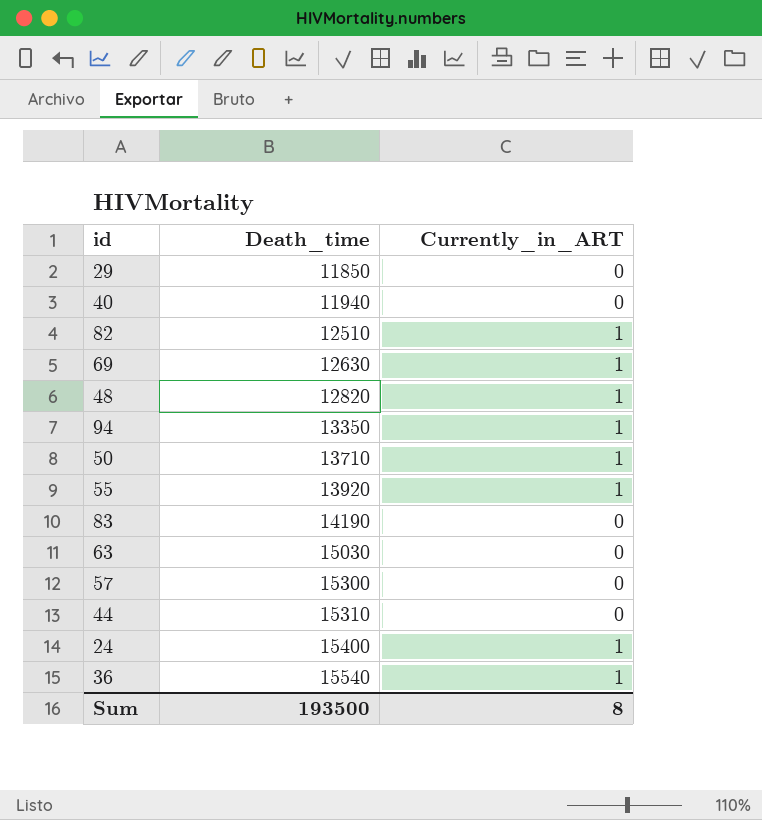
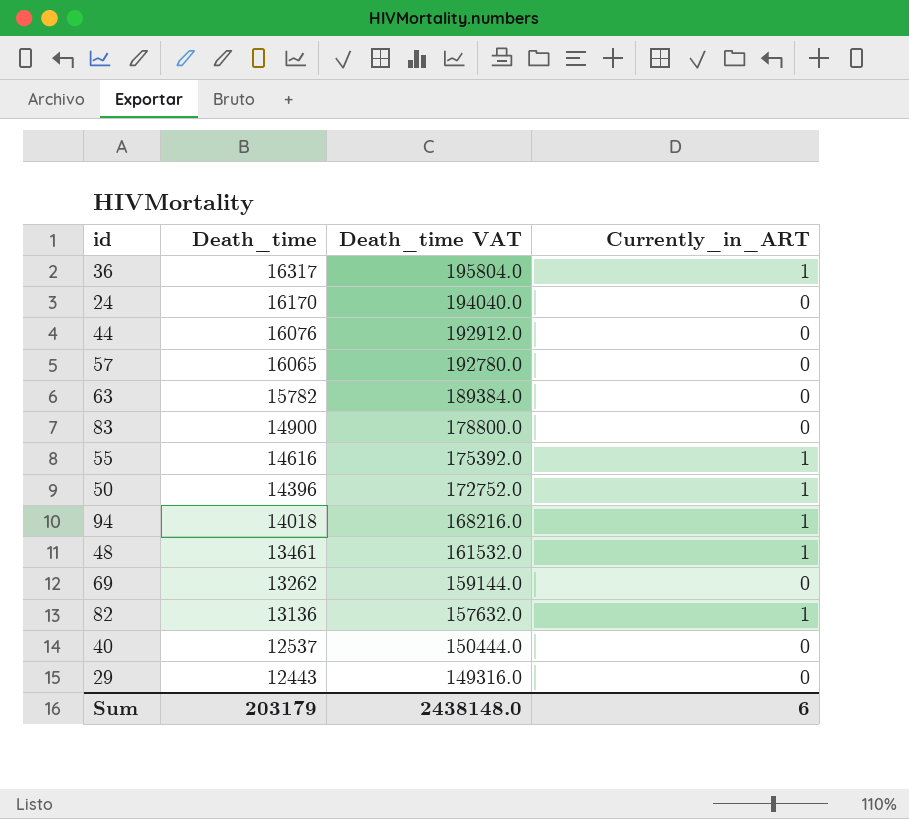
row order: Death_time ascending -> Death_time descending
column Death_time VAT | formula: none -> [Death_time] * 12
36 | Death_time: 15540 -> 16317
24 | Death_time: 15400 -> 16170
24 | Currently_in_ART: 1 -> 0
44 | Death_time: 15310 -> 16076
57 | Death_time: 15300 -> 16065
63 | Death_time: 15030 -> 15782
83 | Death_time: 14190 -> 14900
55 | Death_time: 13920 -> 14616
50 | Death_time: 13710 -> 14396
94 | Death_time: 13350 -> 14018
48 | Death_time: 12820 -> 13461
69 | Death_time: 12630 -> 13262
69 | Currently_in_ART: 1 -> 0
82 | Death_time: 12510 -> 13136
40 | Death_time: 11940 -> 12537
29 | Death_time: 11850 -> 12443
Sum | Death_time: 193500 -> 203179
Sum | Currently_in_ART: 8 -> 6

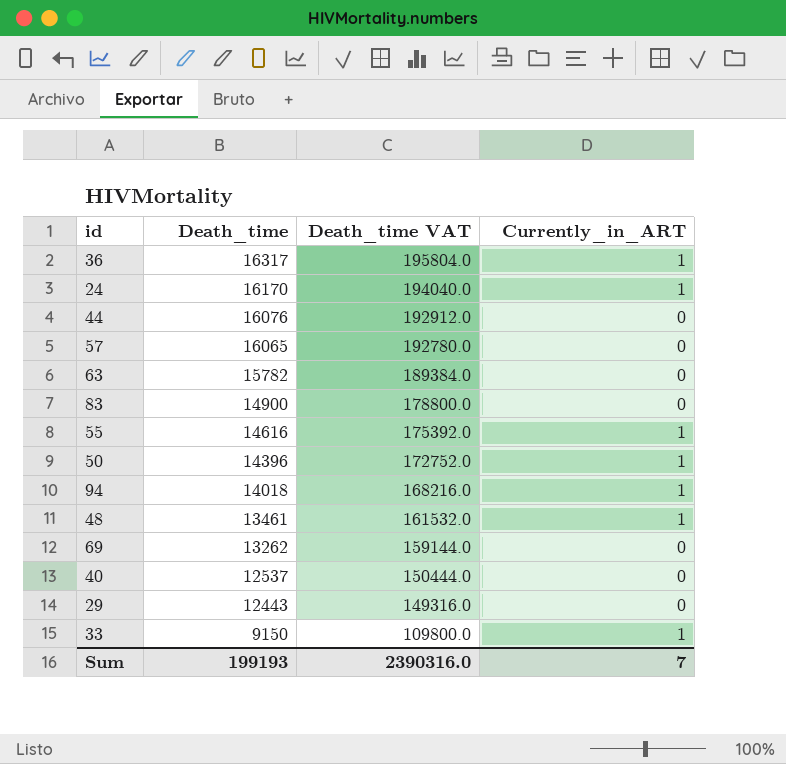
row 82: 13136 | 157632.0 | 1 -> none
24 | Currently_in_ART: 0 -> 1
row 33: none -> 9150 | 109800.0 | 1
Sum | Death_time: 203179 -> 199193
Sum | Death_time VAT: 2438148.0 -> 2390316.0
Sum | Currently_in_ART: 6 -> 7

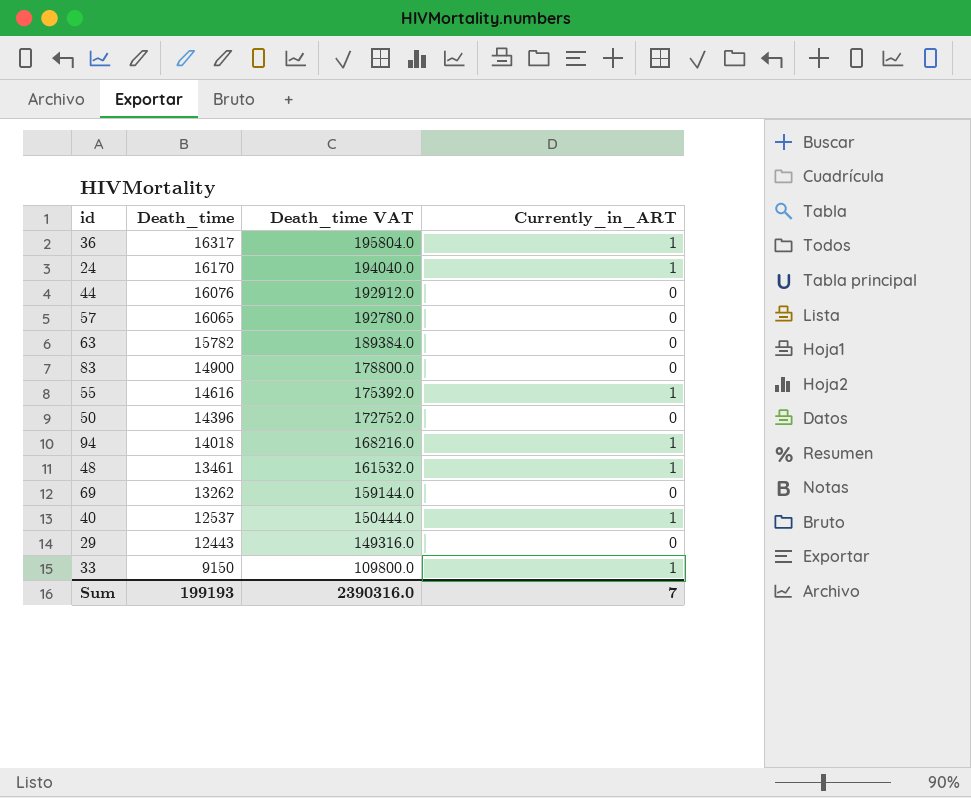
50 | Currently_in_ART: 1 -> 0
40 | Currently_in_ART: 0 -> 1

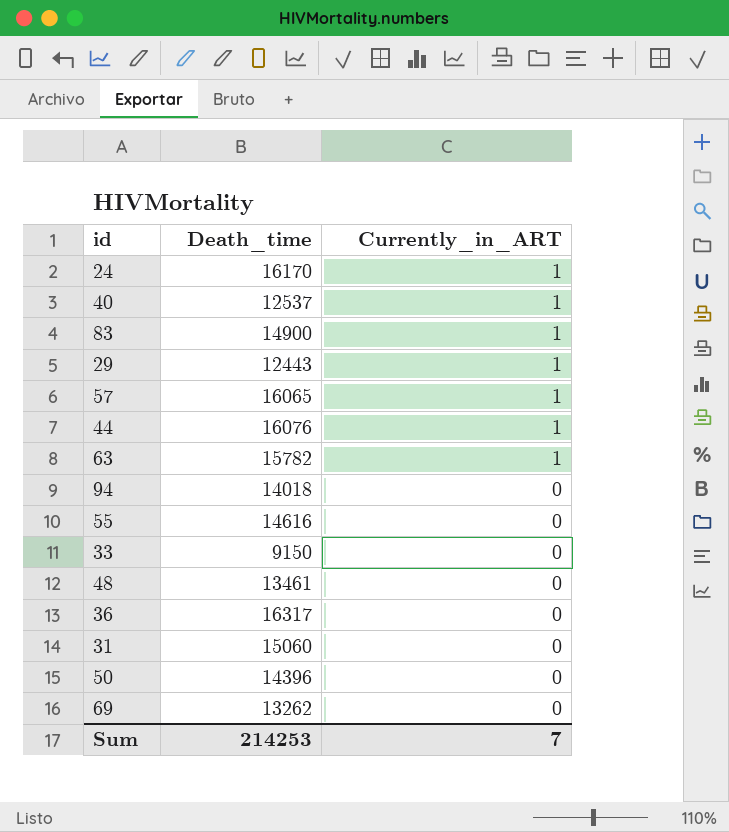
row order: Death_time descending -> Currently_in_ART descending
column Death_time VAT | formula: [Death_time] * 12 -> none
83 | Currently_in_ART: 0 -> 1
29 | Currently_in_ART: 0 -> 1
57 | Currently_in_ART: 0 -> 1
44 | Currently_in_ART: 0 -> 1
63 | Currently_in_ART: 0 -> 1
94 | Currently_in_ART: 1 -> 0
55 | Currently_in_ART: 1 -> 0
33 | Currently_in_ART: 1 -> 0
48 | Currently_in_ART: 1 -> 0
36 | Currently_in_ART: 1 -> 0
row 31: none -> 15060 | 0
Sum | Death_time: 199193 -> 214253

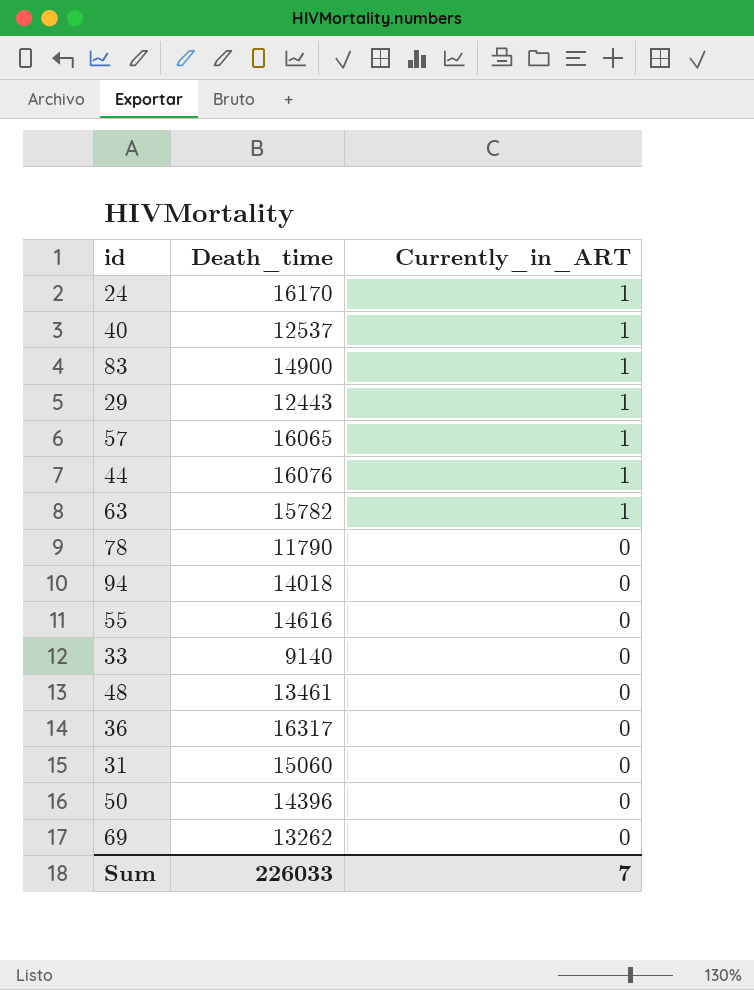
row 78: none -> 11790 | 0
33 | Death_time: 9150 -> 9140
Sum | Death_time: 214253 -> 226033

